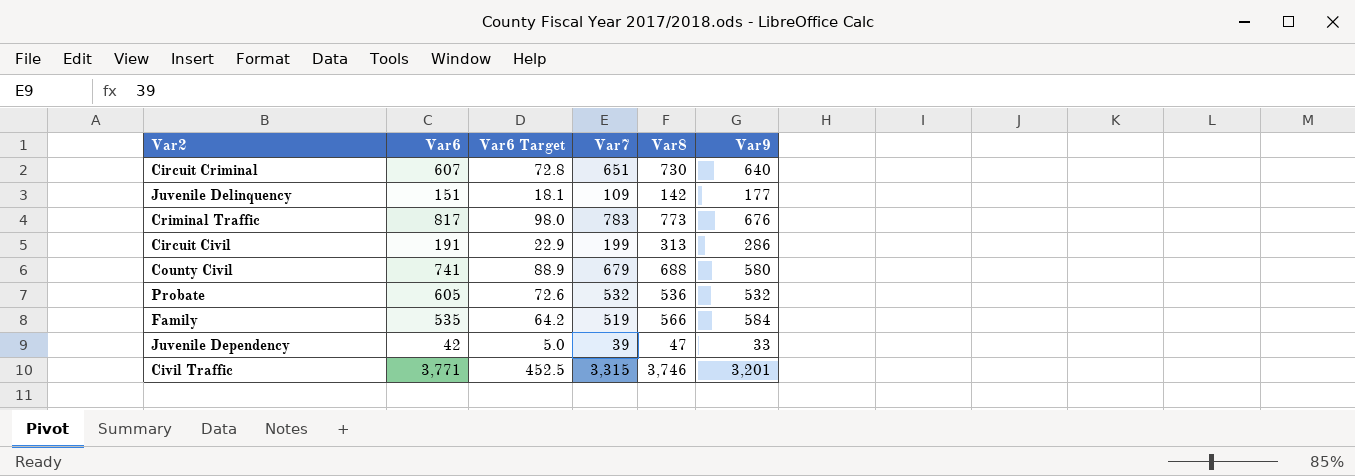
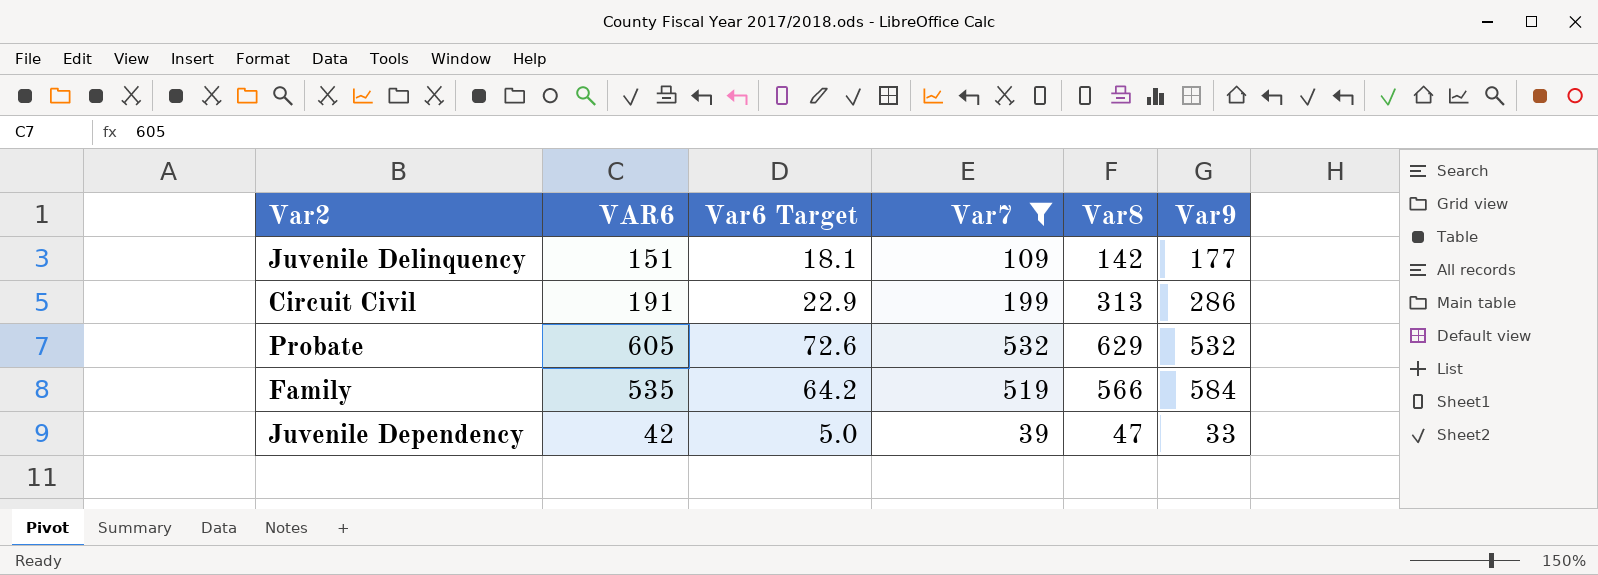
filter: none -> Var7 <= 532
column name: Var6 -> VAR6
Probate | Var8: 536 -> 629

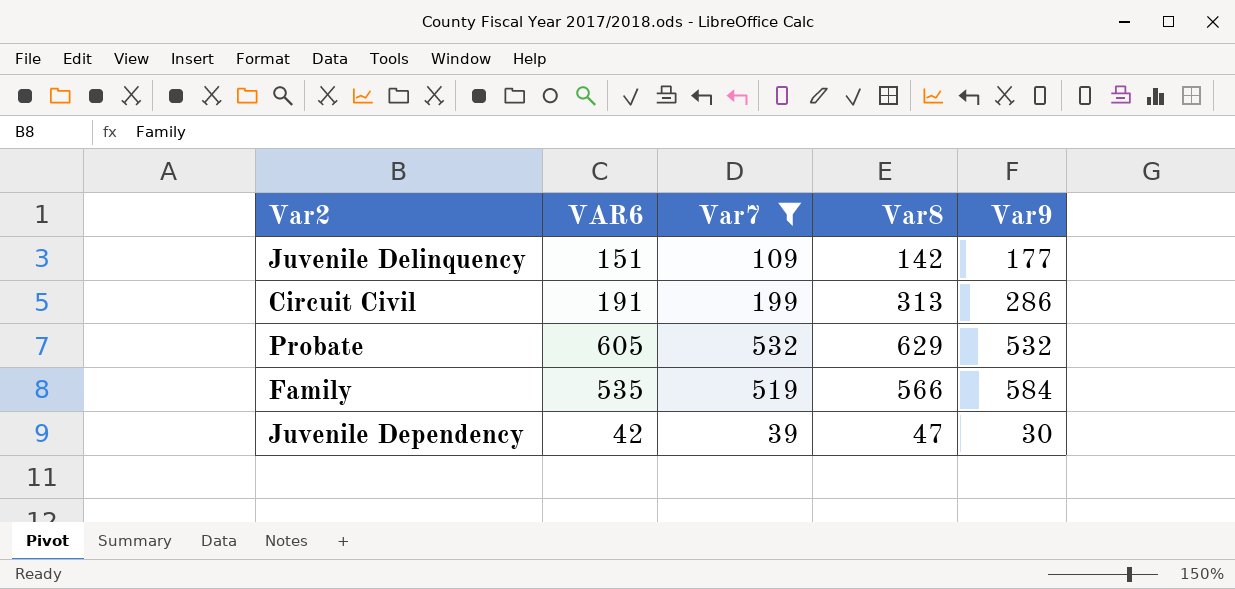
column Var6 Target | formula: [VAR6] * 0.12 -> none
Juvenile Dependency | Var9: 33 -> 30

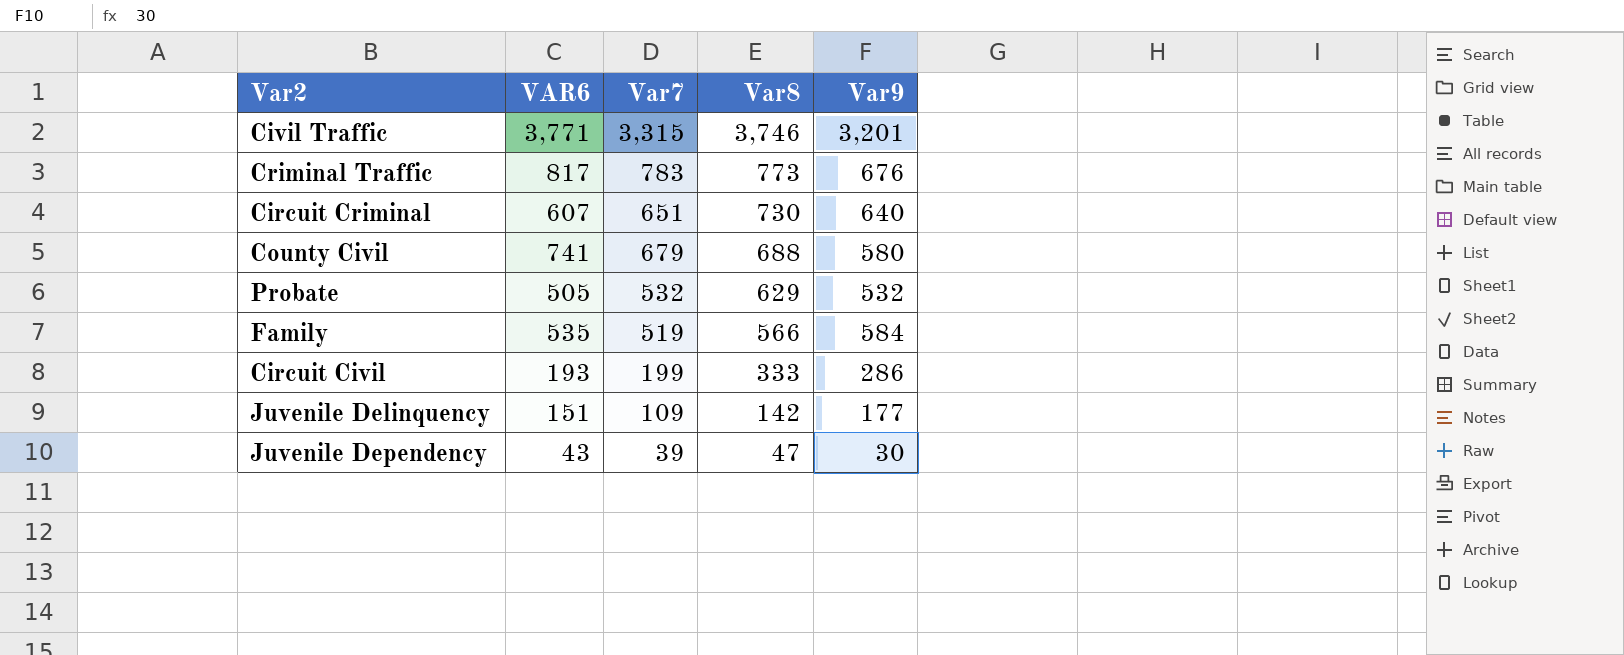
filter: Var7 <= 532 -> none
row order: none -> Var8 descending
Probate | VAR6: 605 -> 505
Circuit Civil | VAR6: 191 -> 193
Circuit Civil | Var8: 313 -> 333
Juvenile Dependency | VAR6: 42 -> 43

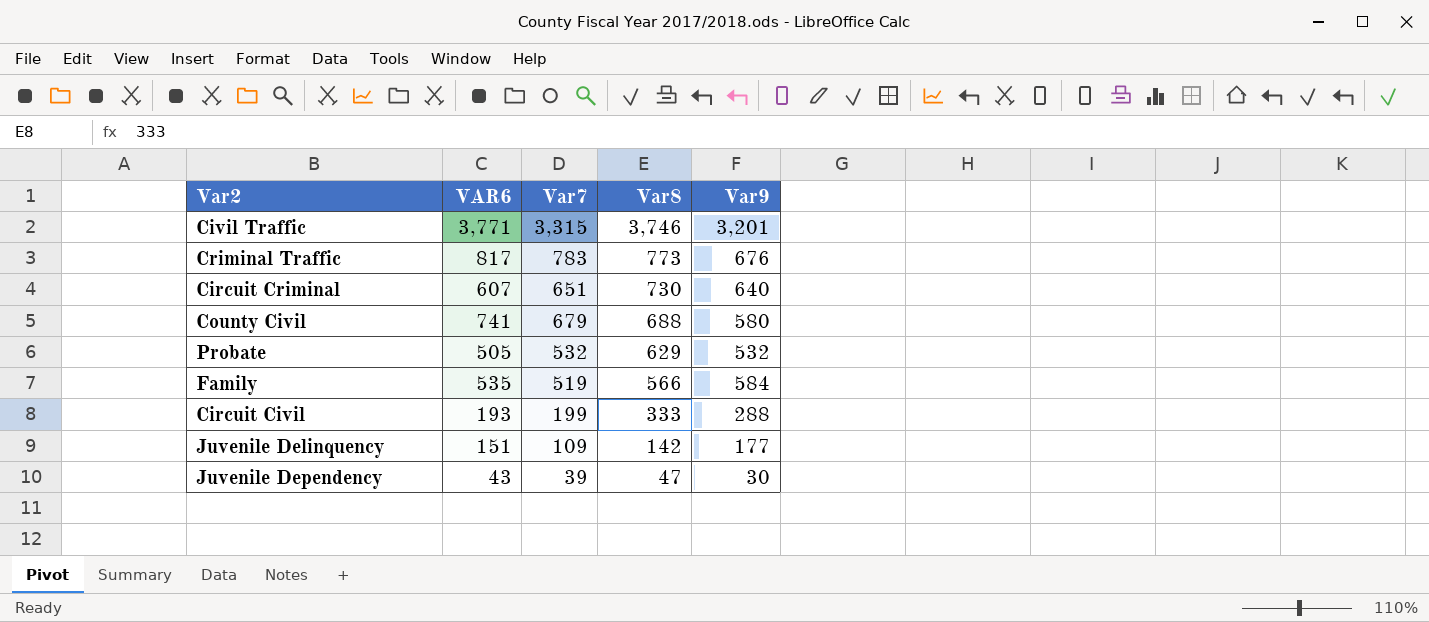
Circuit Civil | Var9: 286 -> 288

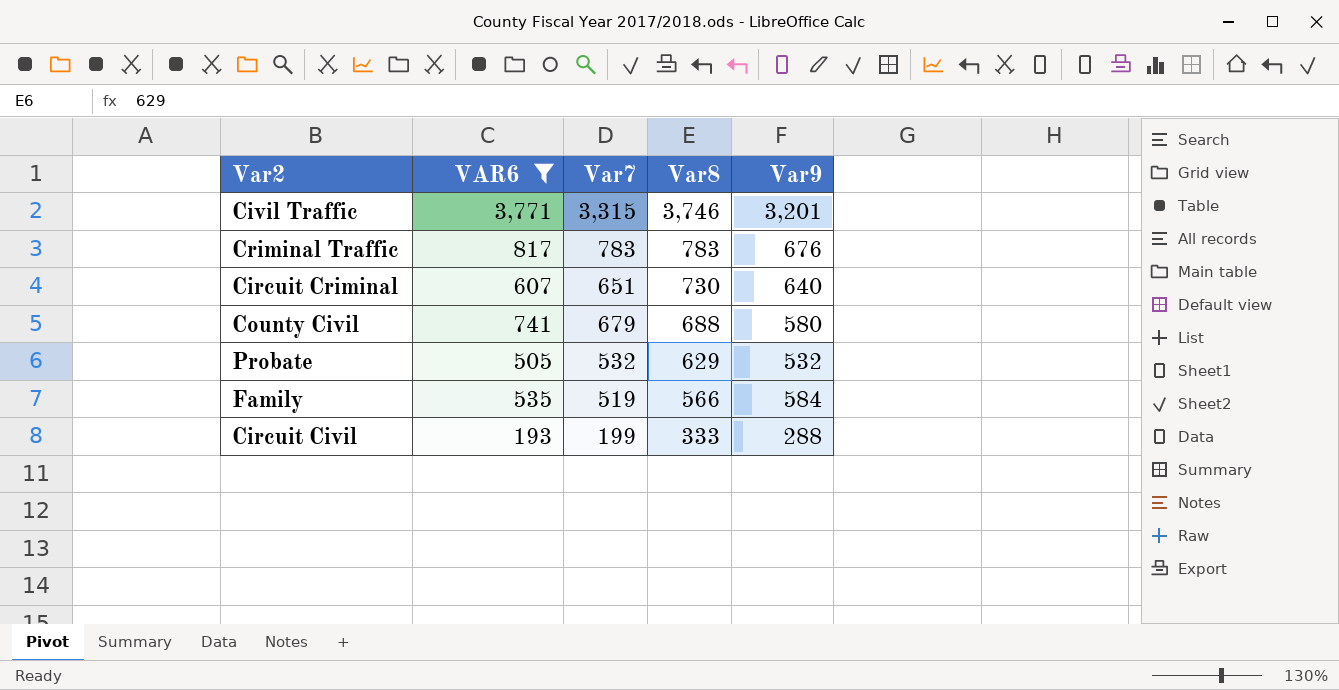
filter: none -> VAR6 >= 193
Criminal Traffic | Var8: 773 -> 783

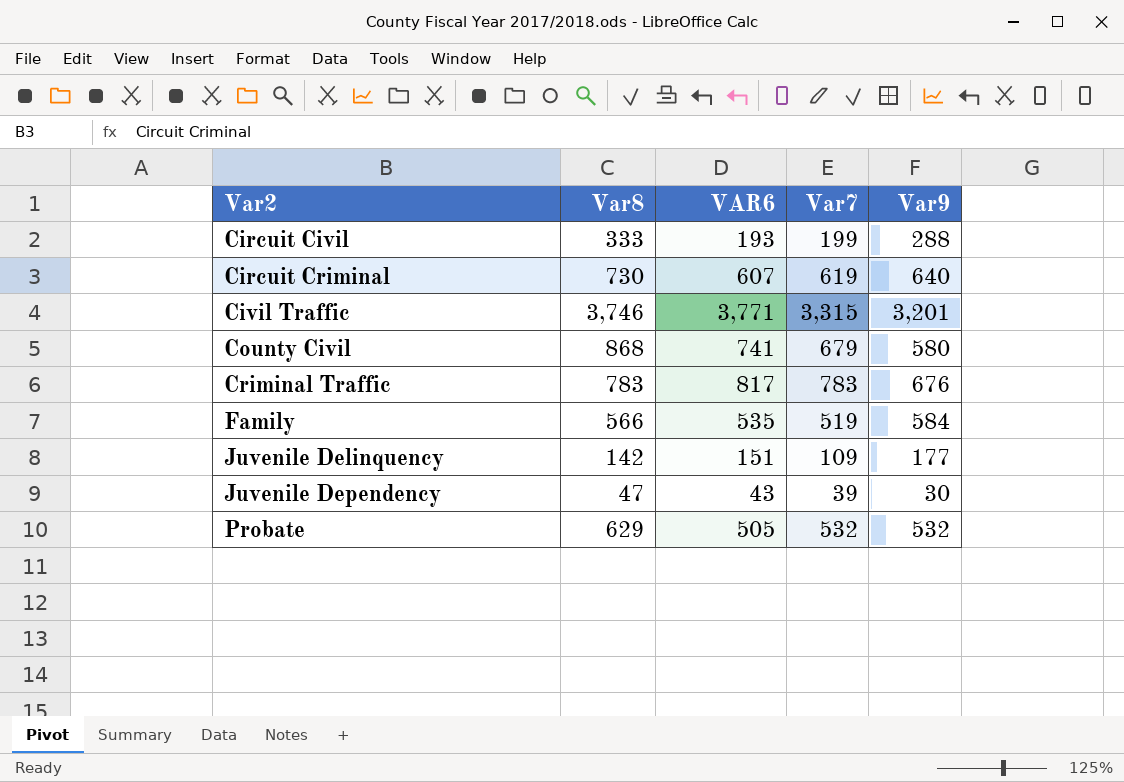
filter: VAR6 >= 193 -> none
row order: Var8 descending -> Var2 ascending
column Var8 | position: 4 -> 2
Circuit Criminal | Var7: 651 -> 619
County Civil | Var8: 688 -> 868

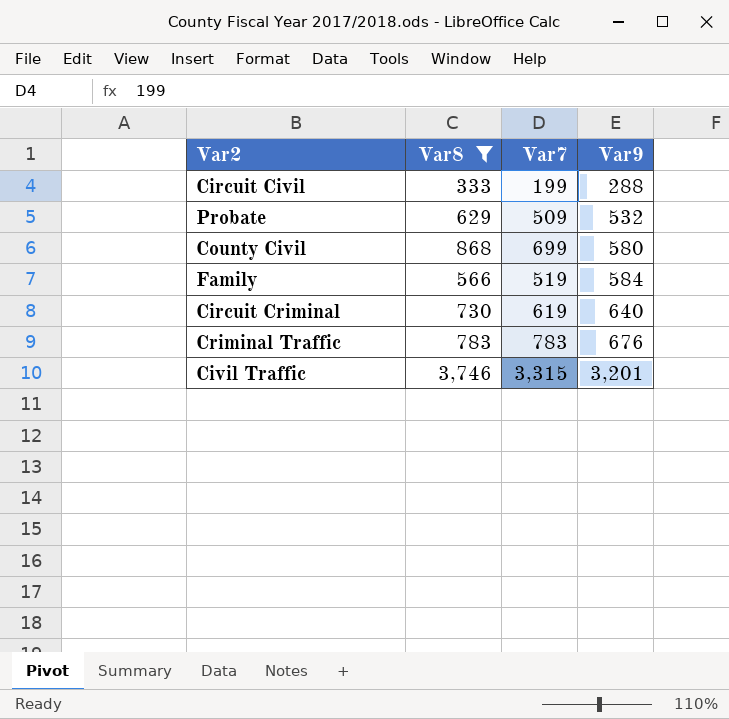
filter: none -> Var8 >= 333
row order: Var2 ascending -> Var9 ascending
column VAR6 | position: 3 -> none
Probate | Var7: 532 -> 509
County Civil | Var7: 679 -> 699

